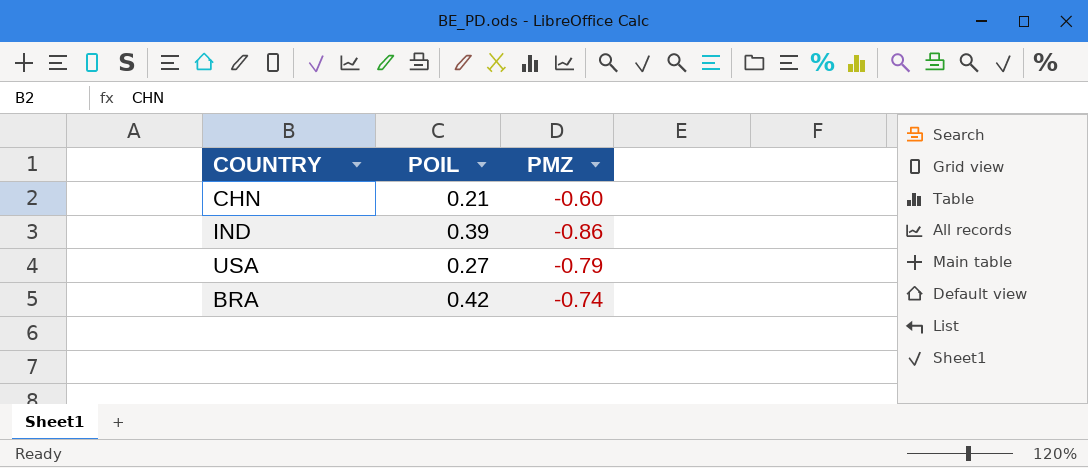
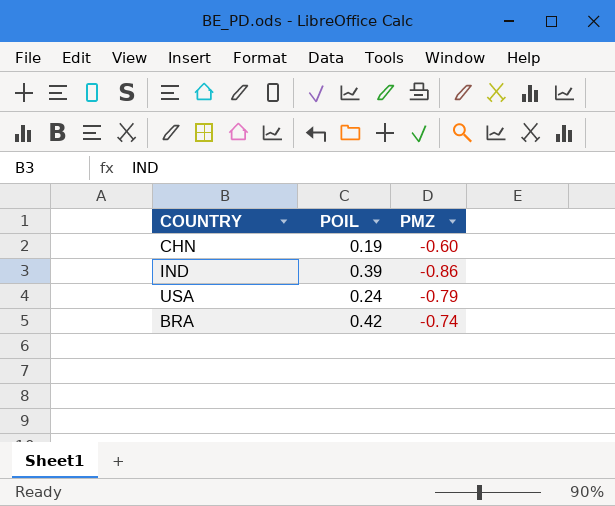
CHN | POIL: 0.21 -> 0.19
USA | POIL: 0.27 -> 0.24

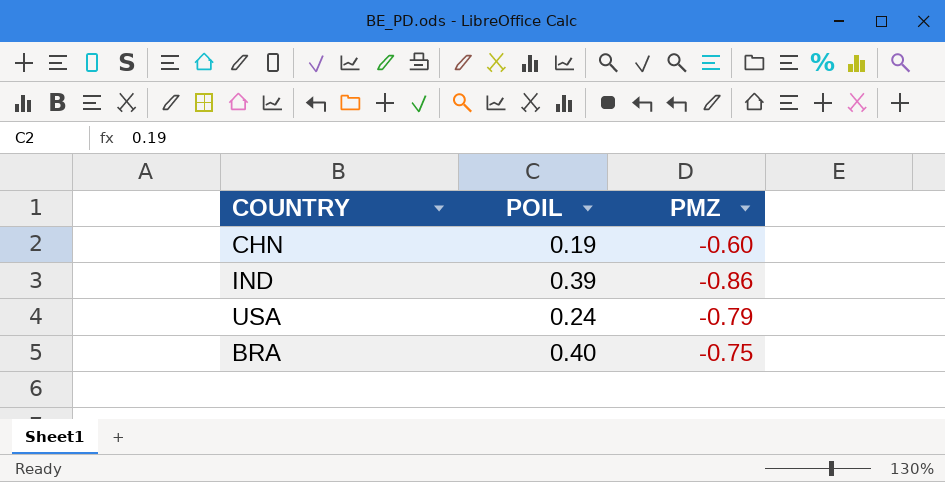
BRA | POIL: 0.42 -> 0.40
BRA | PMZ: -0.74 -> -0.75

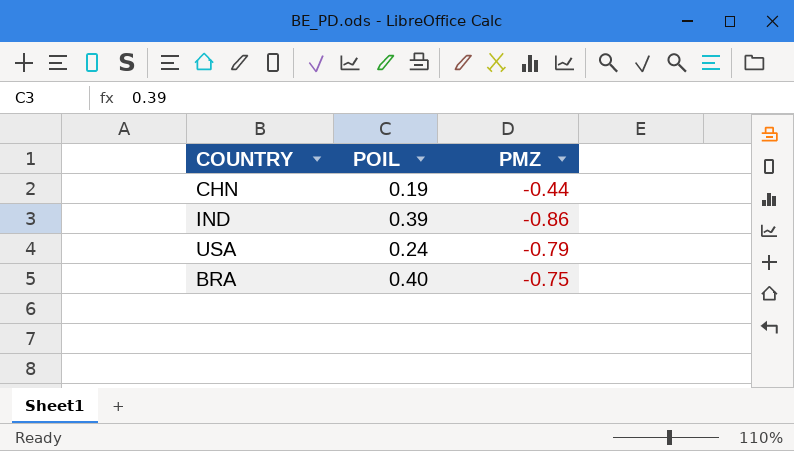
CHN | PMZ: -0.60 -> -0.44

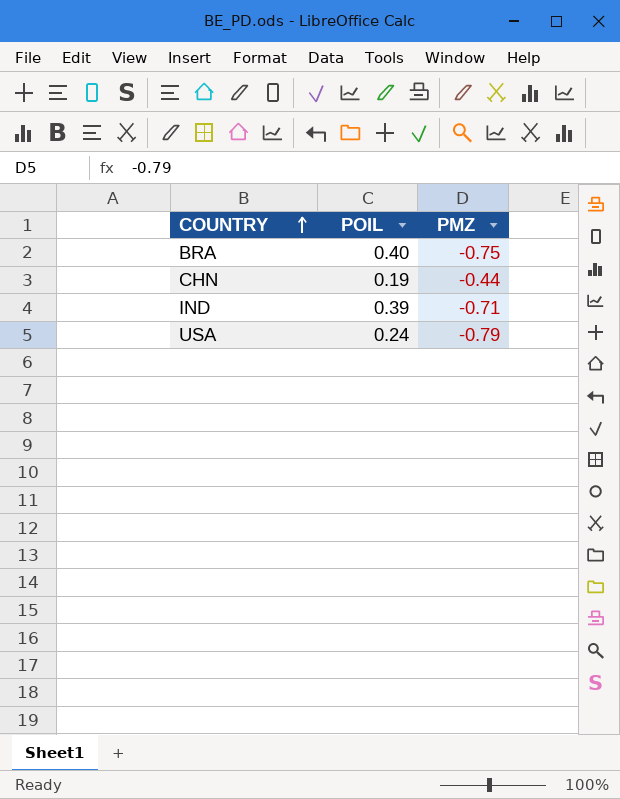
row order: none -> COUNTRY ascending
IND | PMZ: -0.86 -> -0.71

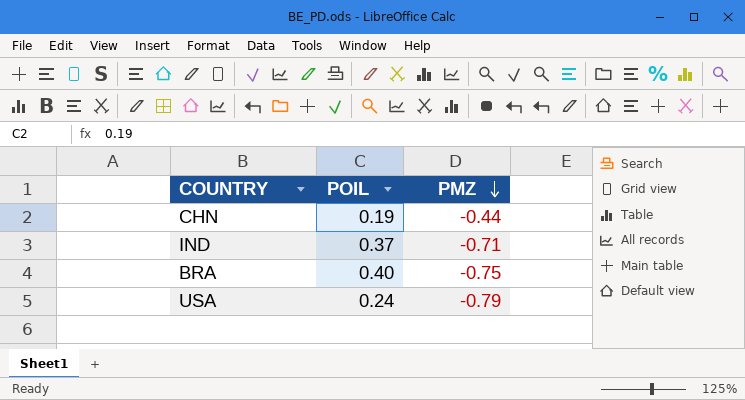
row order: COUNTRY ascending -> PMZ descending
IND | POIL: 0.39 -> 0.37

